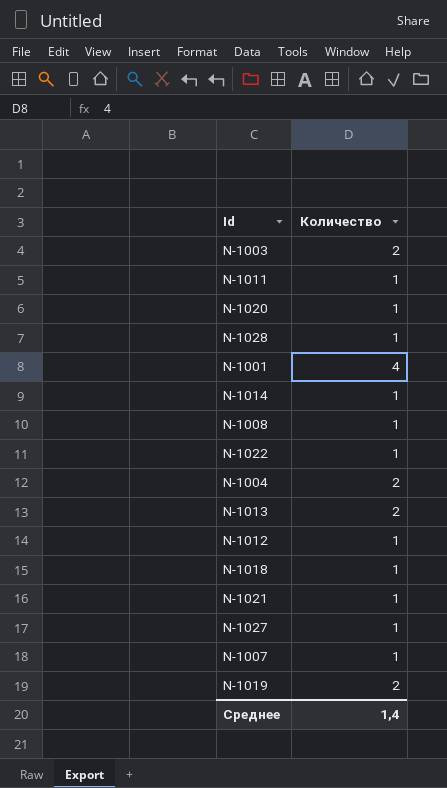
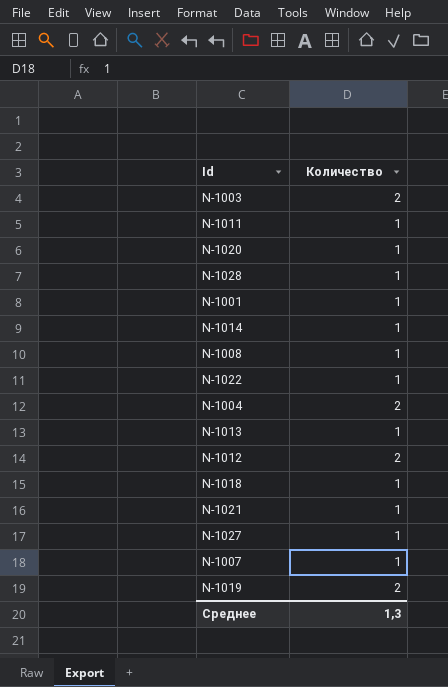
N-1001 | Количество: 4 -> 1
N-1013 | Количество: 2 -> 1
N-1012 | Количество: 1 -> 2
Среднее | Количество: 1,4 -> 1,3

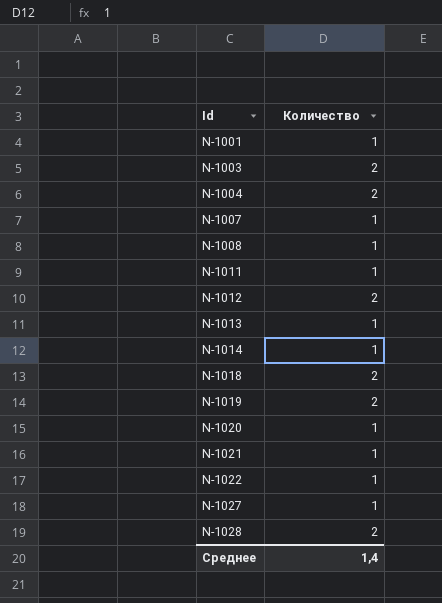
row order: none -> Id ascending
N-1018 | Количество: 1 -> 2
N-1028 | Количество: 1 -> 2
Среднее | Количество: 1,3 -> 1,4

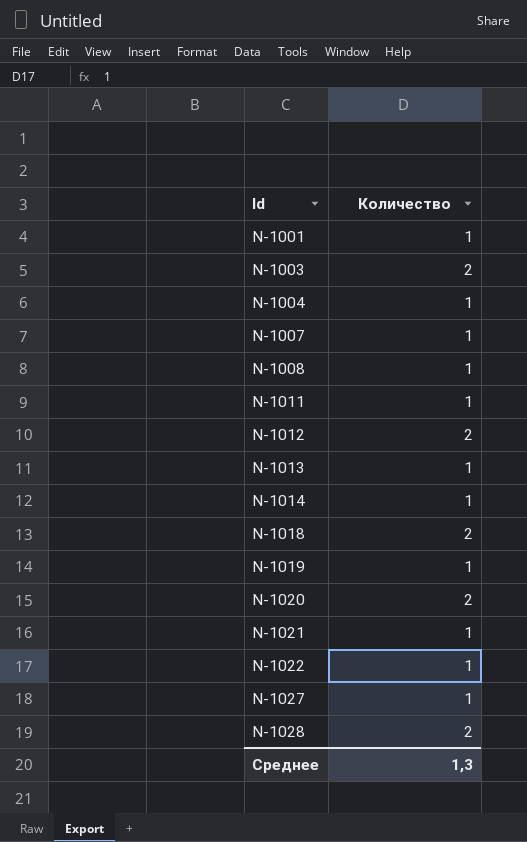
N-1004 | Количество: 2 -> 1
N-1019 | Количество: 2 -> 1
N-1020 | Количество: 1 -> 2
Среднее | Количество: 1,4 -> 1,3

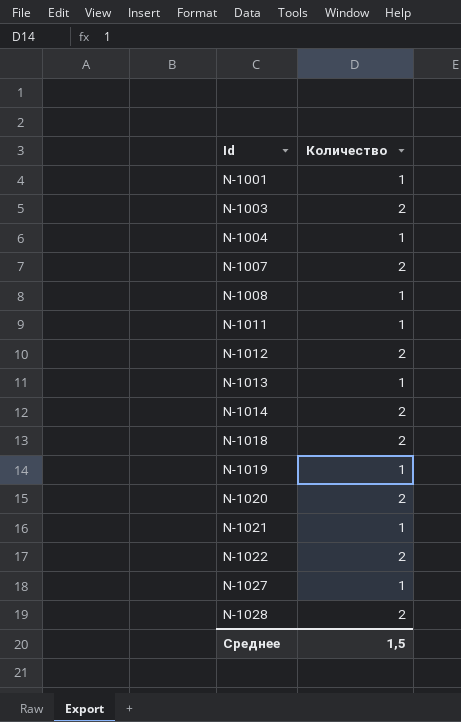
N-1007 | Количество: 1 -> 2
N-1014 | Количество: 1 -> 2
N-1022 | Количество: 1 -> 2
Среднее | Количество: 1,3 -> 1,5

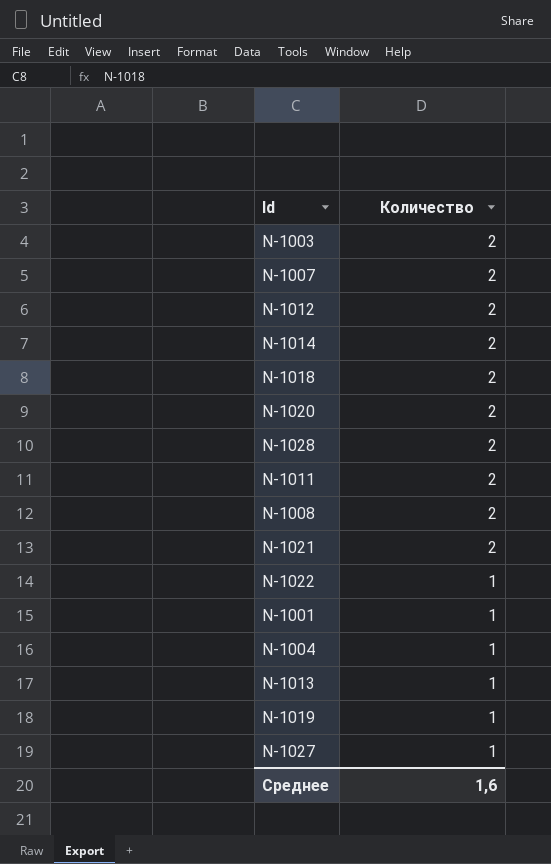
row order: Id ascending -> Количество descending
N-1011 | Количество: 1 -> 2
N-1008 | Количество: 1 -> 2
N-1021 | Количество: 1 -> 2
N-1022 | Количество: 2 -> 1
Среднее | Количество: 1,5 -> 1,6

